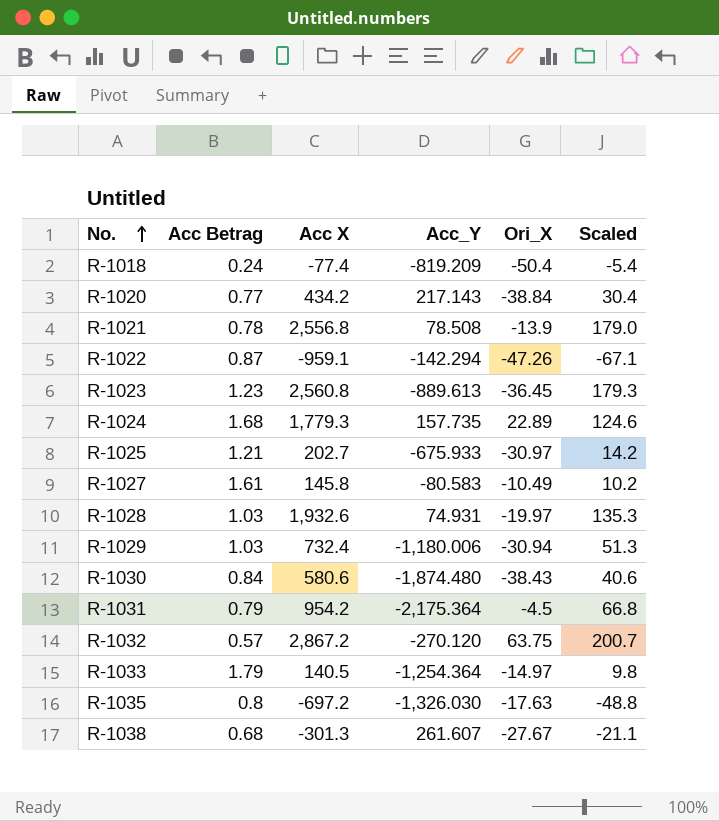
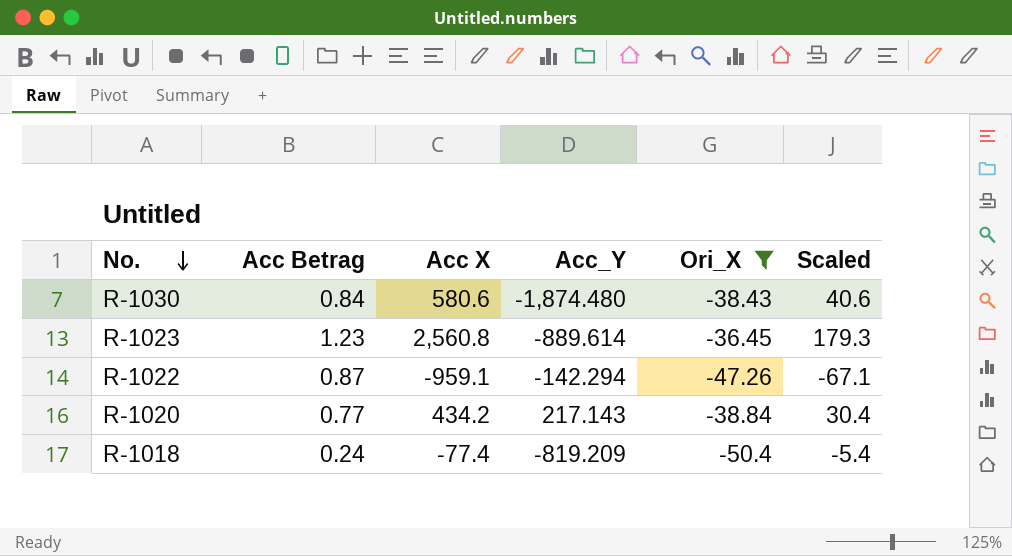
filter: none -> Ori_X <= -36.45
row order: No. ascending -> No. descending
R-1023 | Acc_Y: -889.613 -> -889.614

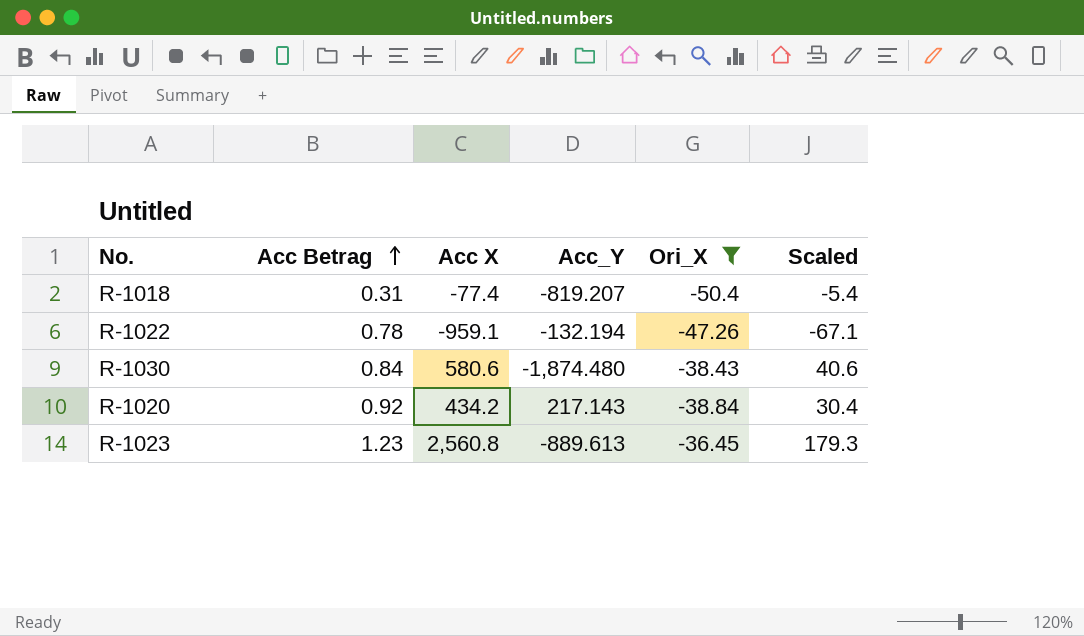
row order: No. descending -> Acc Betrag ascending
R-1018 | Acc Betrag: 0.24 -> 0.31
R-1018 | Acc_Y: -819.209 -> -819.207
R-1022 | Acc Betrag: 0.87 -> 0.78
R-1022 | Acc_Y: -142.294 -> -132.194
R-1020 | Acc Betrag: 0.77 -> 0.92
R-1023 | Acc_Y: -889.614 -> -889.613

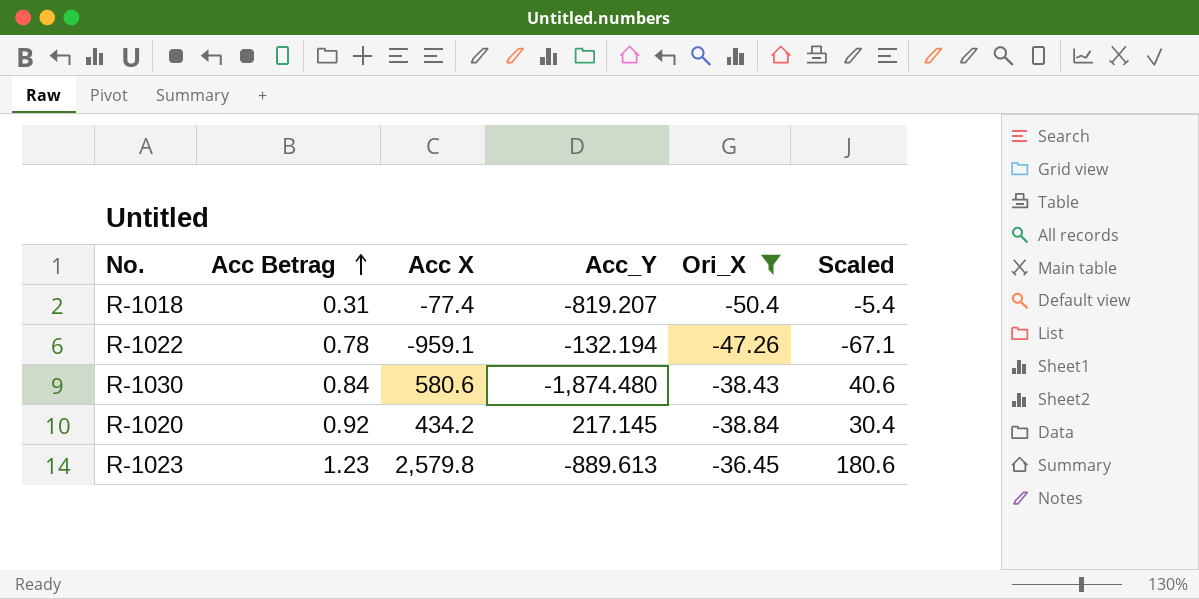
R-1020 | Acc_Y: 217.143 -> 217.145
R-1023 | Acc X: 2,560.8 -> 2,579.8
R-1023 | Scaled: 179.3 -> 180.6

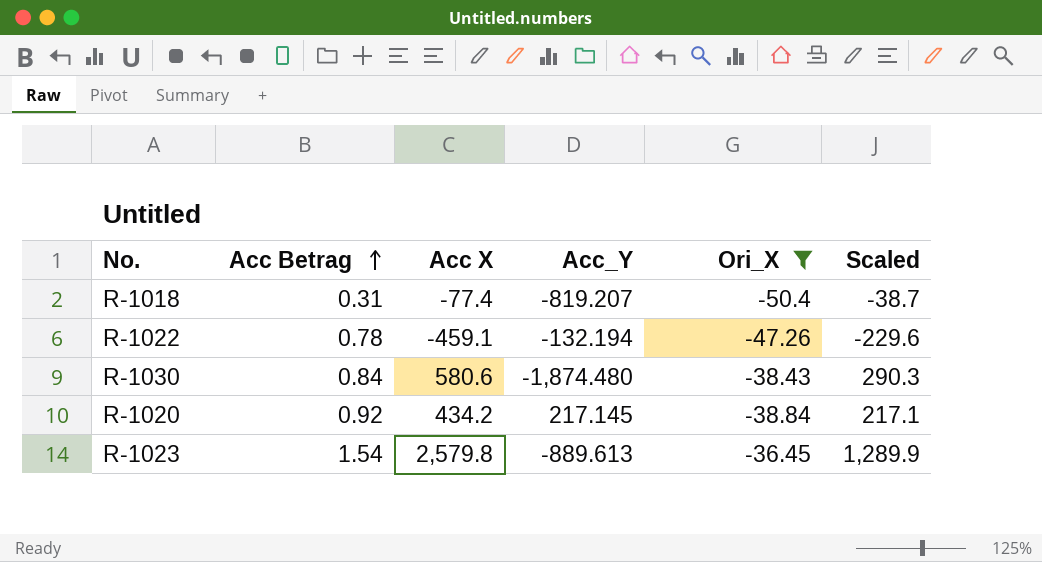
column Scaled | formula: [Acc X] * 0.07 -> [Acc X] * 0.5
R-1022 | Acc X: -959.1 -> -459.1
R-1023 | Acc Betrag: 1.23 -> 1.54

